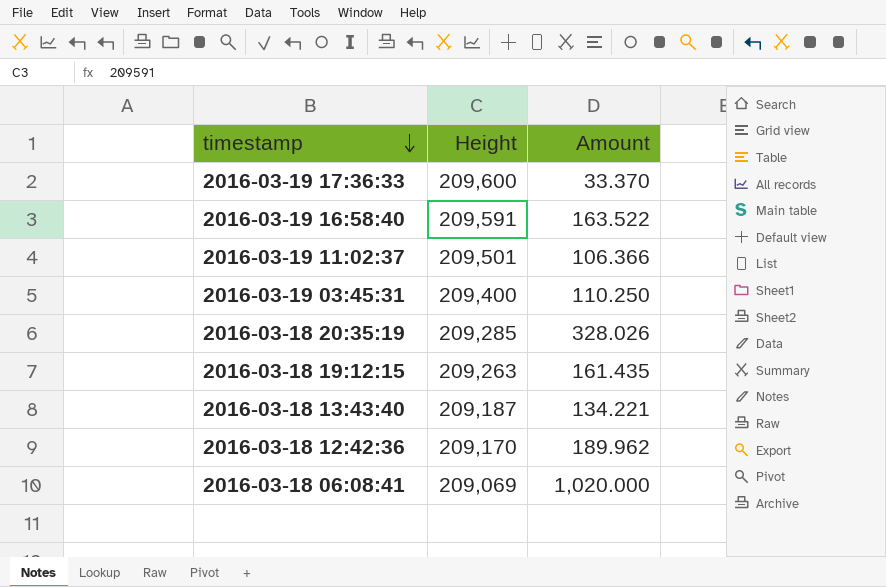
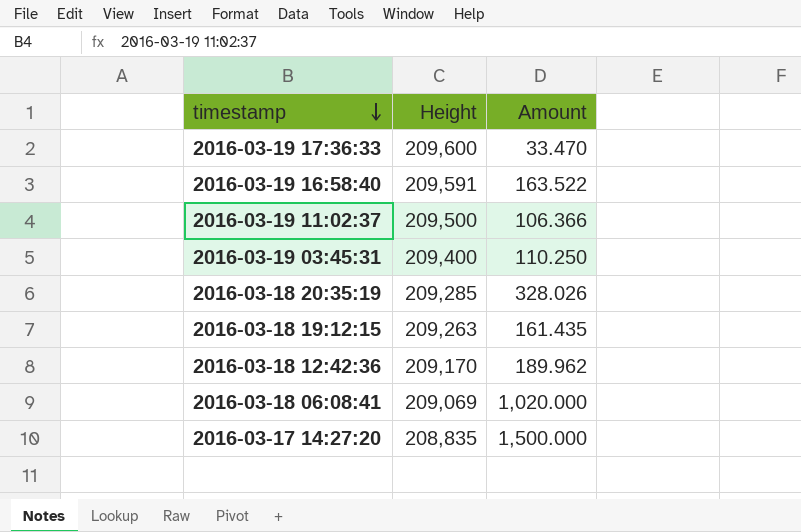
row 2016-03-18 13:43:40: 209,187 | 134.221 -> none
2016-03-19 17:36:33 | Amount: 33.370 -> 33.470
2016-03-19 11:02:37 | Height: 209,501 -> 209,500
row 2016-03-17 14:27:20: none -> 208,835 | 1,500.000

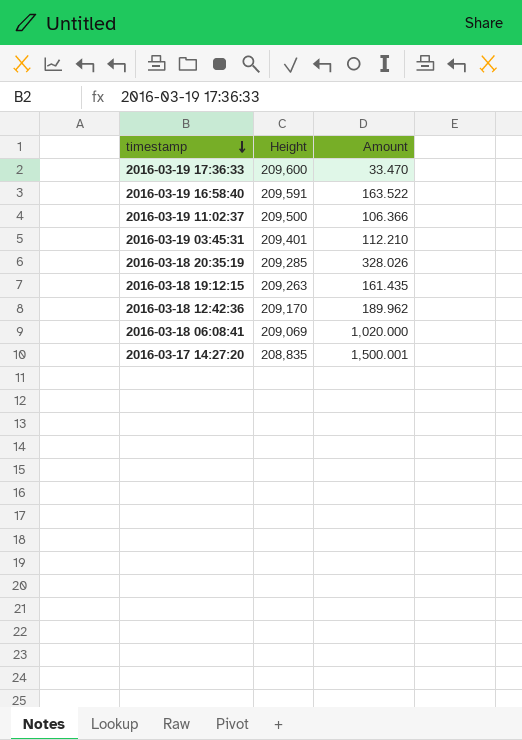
2016-03-19 03:45:31 | Height: 209,400 -> 209,401
2016-03-19 03:45:31 | Amount: 110.250 -> 112.210
2016-03-17 14:27:20 | Amount: 1,500.000 -> 1,500.001

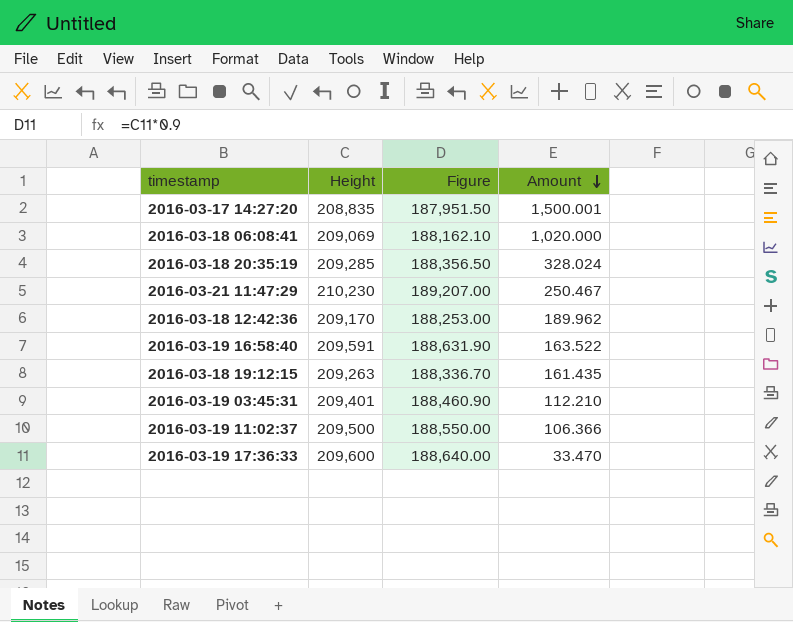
row order: timestamp descending -> Amount descending
column Figure | formula: none -> [Height] * 0.9
2016-03-18 20:35:19 | Amount: 328.026 -> 328.024
row 2016-03-21 11:47:29: none -> 210,230 | 189,207.00 | 250.467

